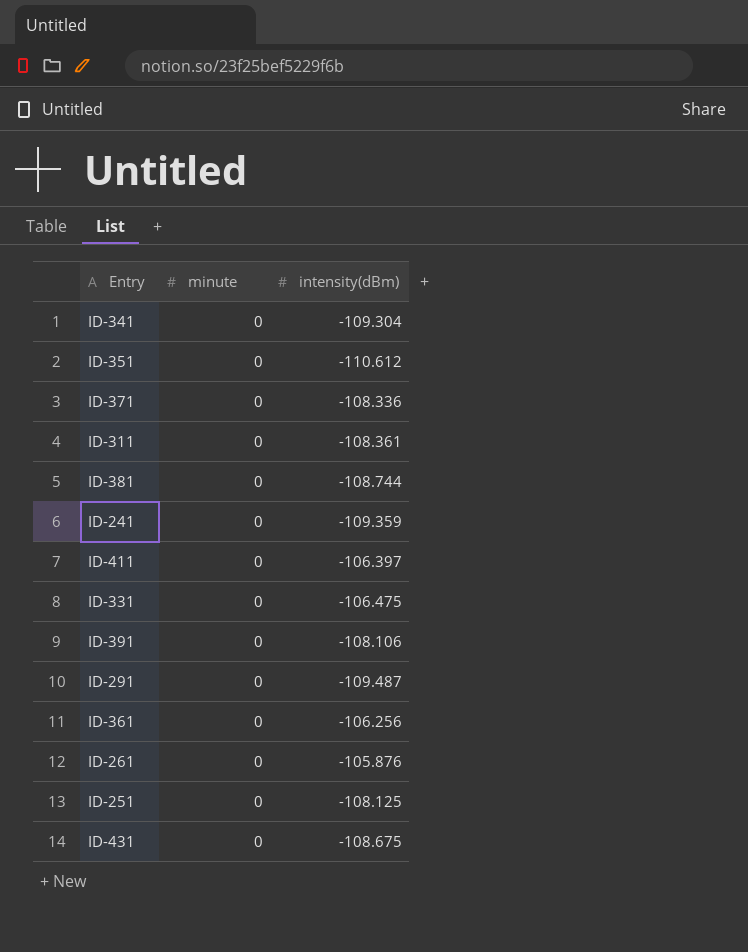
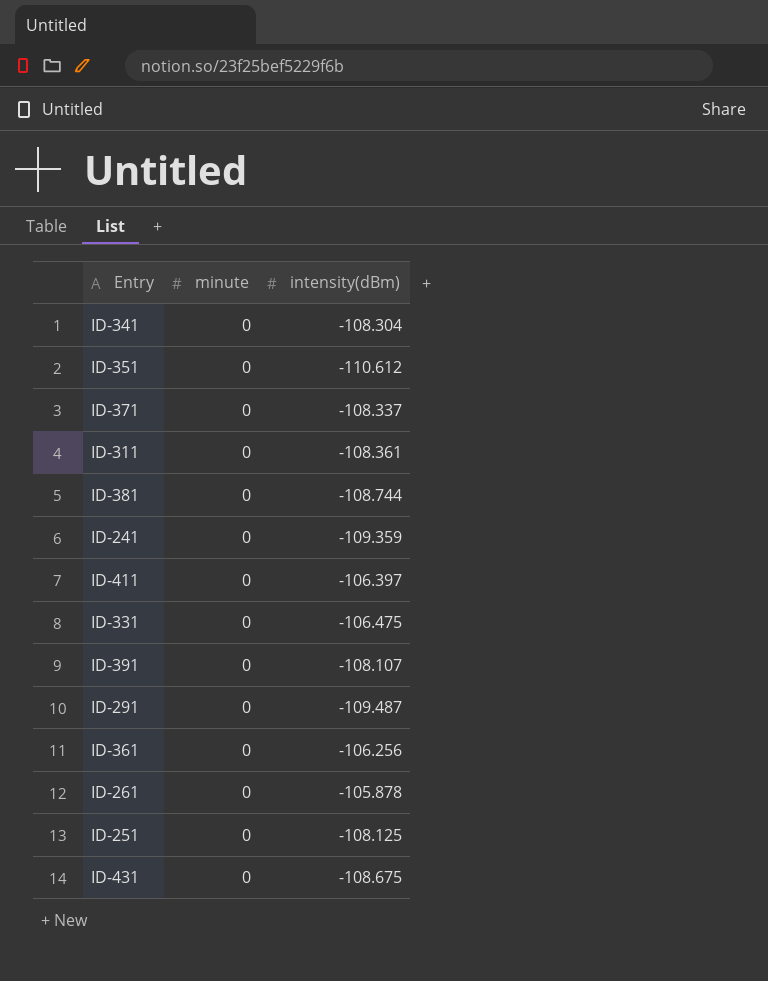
ID-341 | intensity(dBm): -109.304 -> -108.304
ID-371 | intensity(dBm): -108.336 -> -108.337
ID-391 | intensity(dBm): -108.106 -> -108.107
ID-261 | intensity(dBm): -105.876 -> -105.878

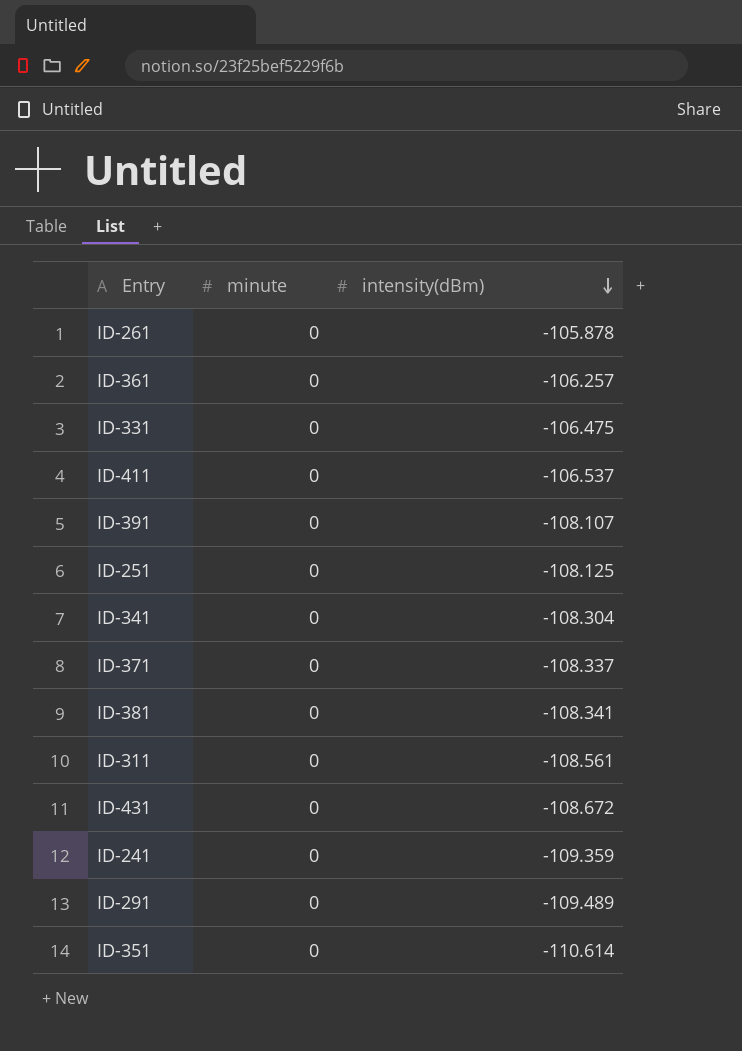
row order: none -> intensity(dBm) descending
ID-361 | intensity(dBm): -106.256 -> -106.257
ID-411 | intensity(dBm): -106.397 -> -106.537
ID-381 | intensity(dBm): -108.744 -> -108.341
ID-311 | intensity(dBm): -108.361 -> -108.561
ID-431 | intensity(dBm): -108.675 -> -108.672
ID-291 | intensity(dBm): -109.487 -> -109.489
ID-351 | intensity(dBm): -110.612 -> -110.614

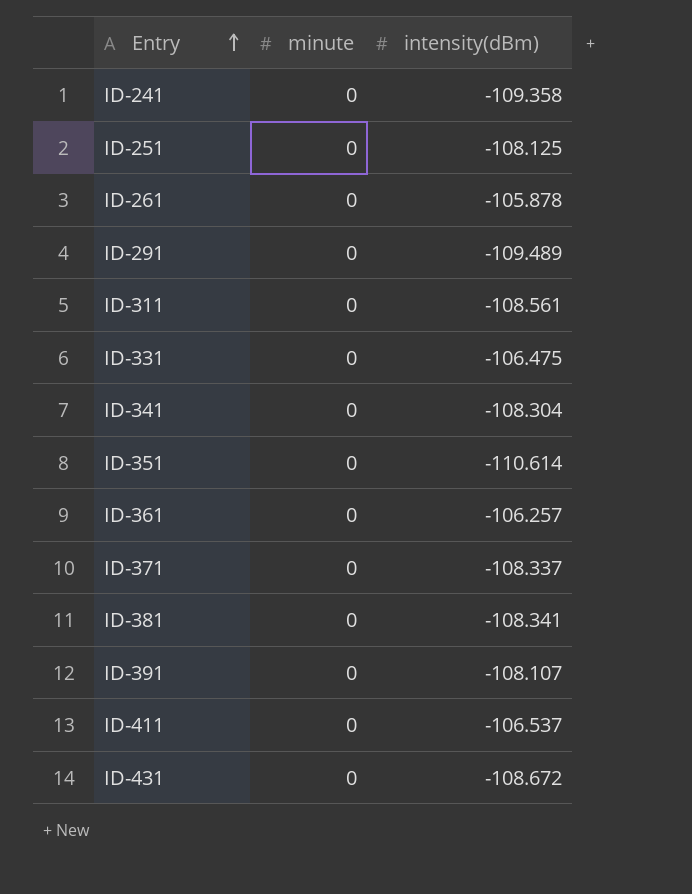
row order: intensity(dBm) descending -> Entry ascending
ID-241 | intensity(dBm): -109.359 -> -109.358

